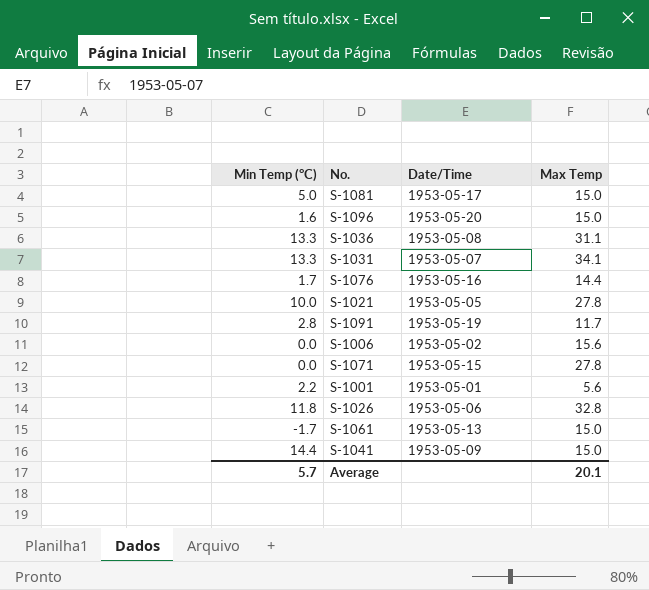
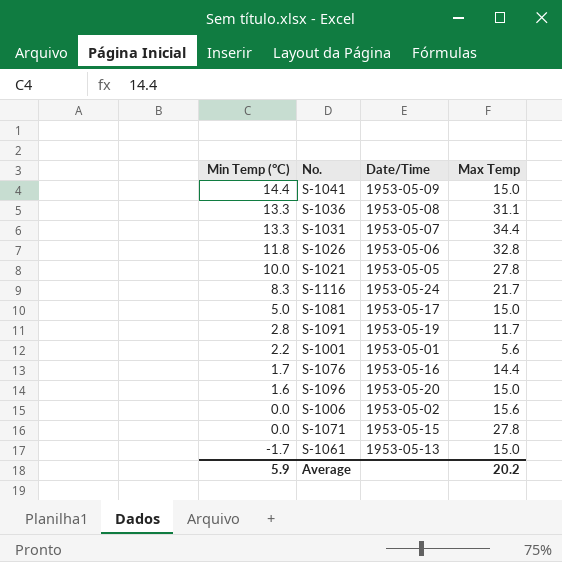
row order: none -> Min Temp (°C) descending
S-1031 | Max Temp: 34.1 -> 34.4
row S-1116: none -> 8.3 | 1953-05-24 | 21.7
Average | Min Temp (°C): 5.7 -> 5.9
Average | Max Temp: 20.1 -> 20.2

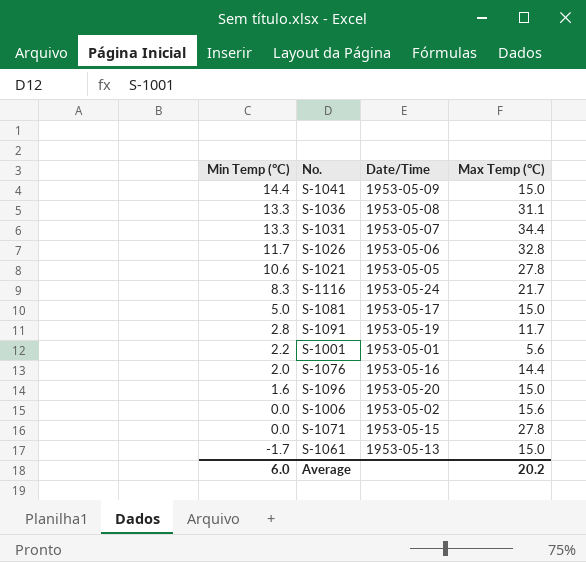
column name: Max Temp -> Max Temp (°C)
S-1026 | Min Temp (°C): 11.8 -> 11.7
S-1021 | Min Temp (°C): 10.0 -> 10.6
S-1076 | Min Temp (°C): 1.7 -> 2.0
Average | Min Temp (°C): 5.9 -> 6.0

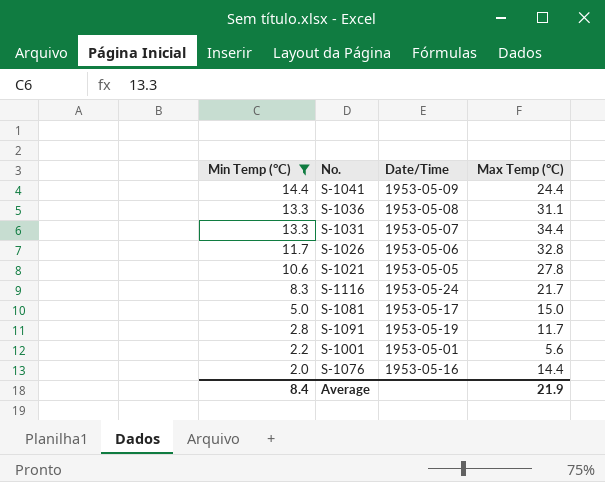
filter: none -> Min Temp (°C) >= 2.0
S-1041 | Max Temp (°C): 15.0 -> 24.4
Average | Min Temp (°C): 6.0 -> 8.4
Average | Max Temp (°C): 20.2 -> 21.9

